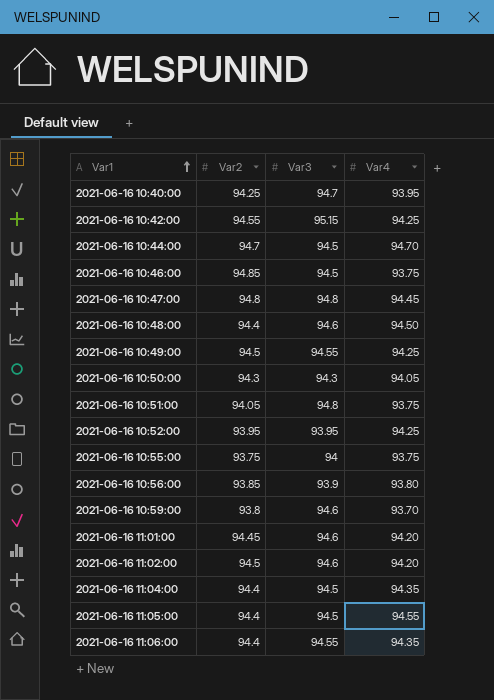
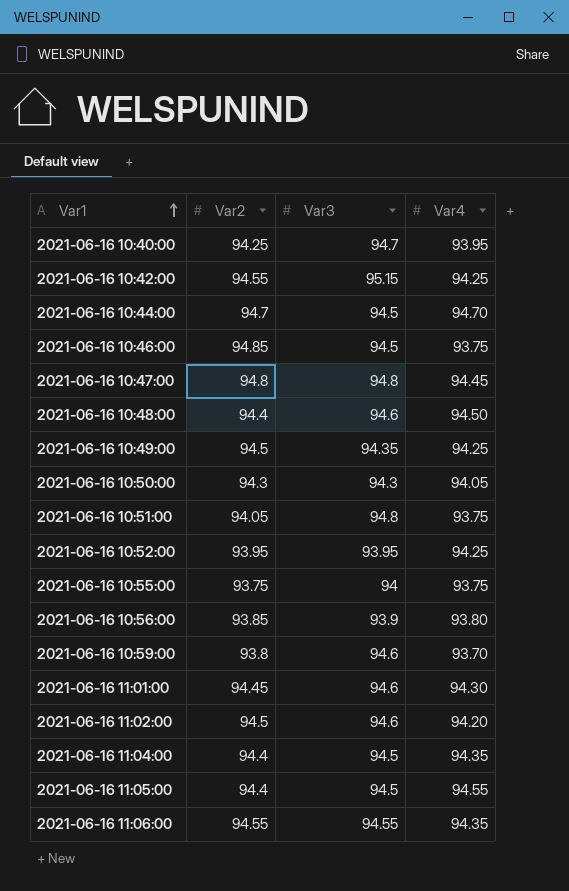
2021-06-16 10:49:00 | Var3: 94.55 -> 94.35
2021-06-16 11:01:00 | Var4: 94.20 -> 94.30
2021-06-16 11:06:00 | Var2: 94.4 -> 94.55

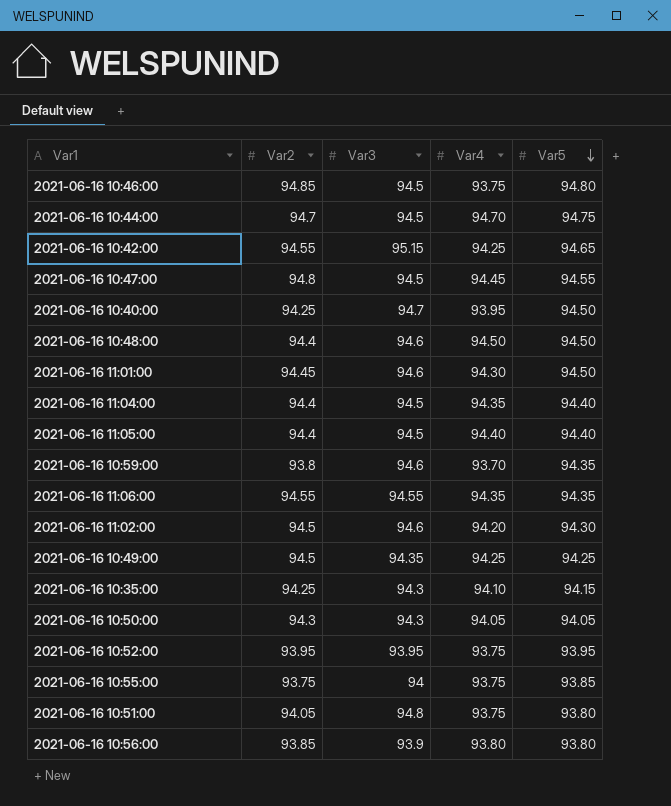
row order: Var1 ascending -> Var5 descending
column Var5 | position: none -> 5
2021-06-16 10:47:00 | Var3: 94.8 -> 94.5
2021-06-16 11:05:00 | Var4: 94.55 -> 94.40
row 2021-06-16 10:35:00: none -> 94.25 | 94.3 | 94.10 | 94.15
2021-06-16 10:52:00 | Var4: 94.25 -> 93.75

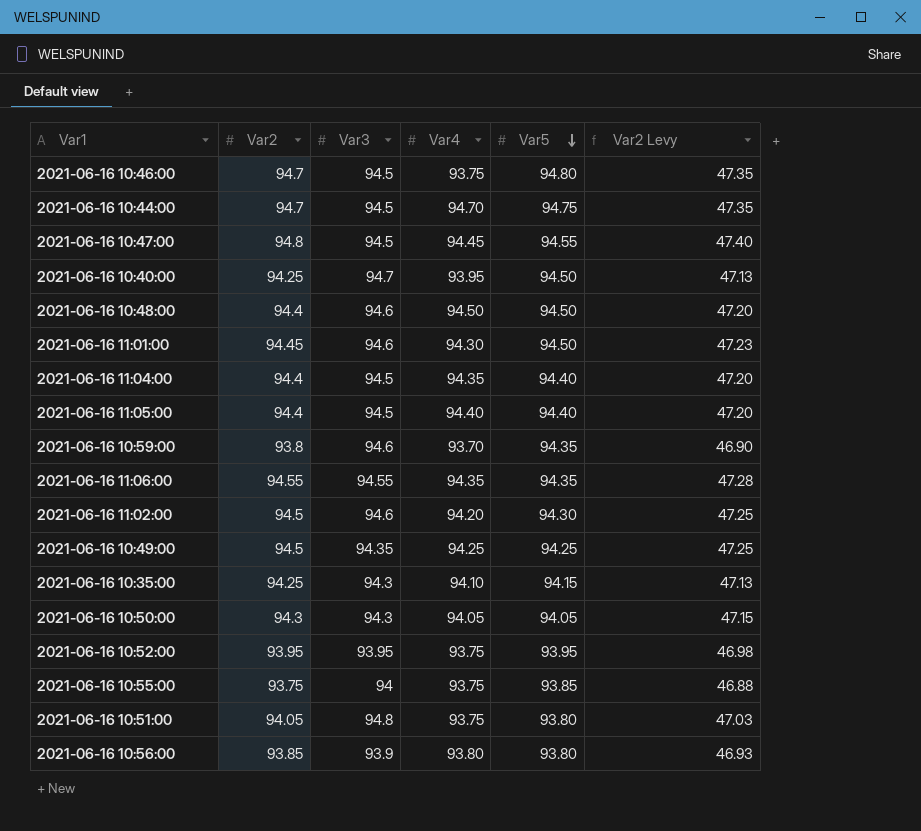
column Var2 Levy | formula: none -> [Var2] * 0.5
row 2021-06-16 10:42:00: 94.55 | 95.15 | 94.25 | 94.65 -> none
2021-06-16 10:46:00 | Var2: 94.85 -> 94.7

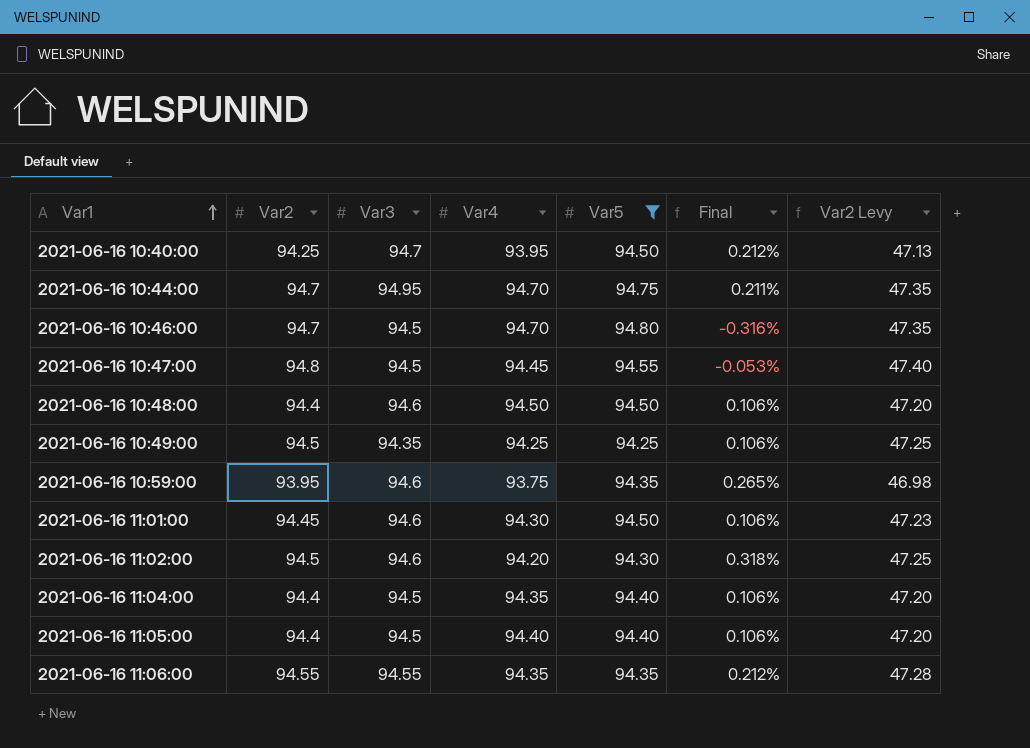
filter: none -> Var5 >= 94.25
row order: Var5 descending -> Var1 ascending
column Final | formula: none -> ([Var3] - [Var5]) / [Var5]
2021-06-16 10:44:00 | Var3: 94.5 -> 94.95
2021-06-16 10:46:00 | Var4: 93.75 -> 94.70
2021-06-16 10:59:00 | Var2: 93.8 -> 93.95
2021-06-16 10:59:00 | Var4: 93.70 -> 93.75
2021-06-16 10:59:00 | Var2 Levy: 46.90 -> 46.98

